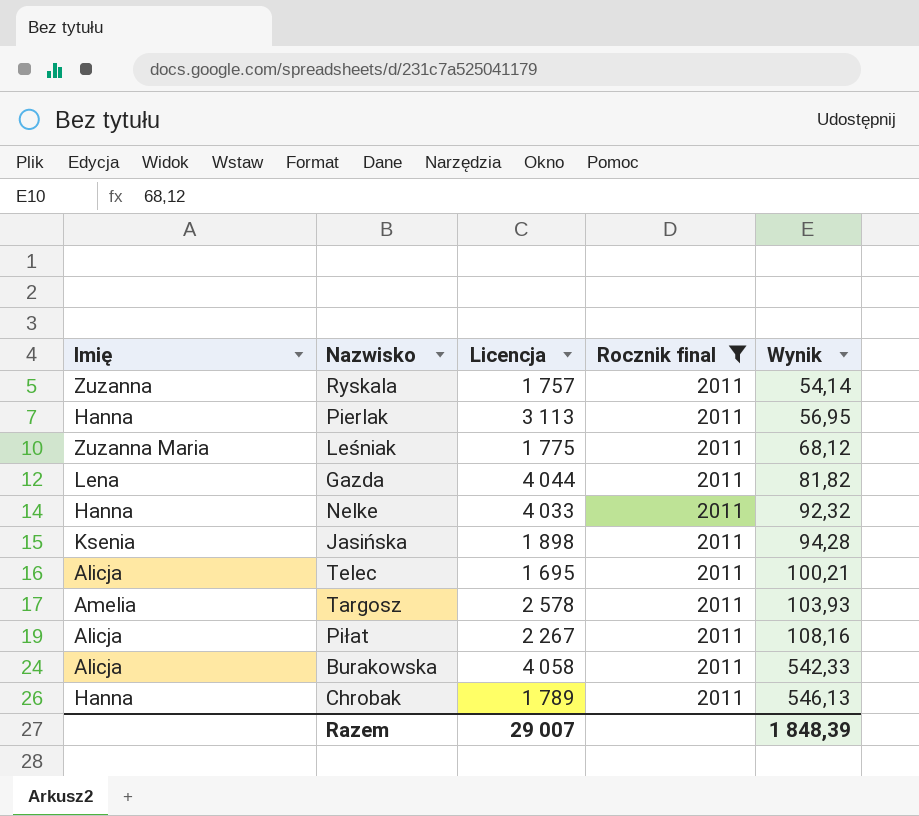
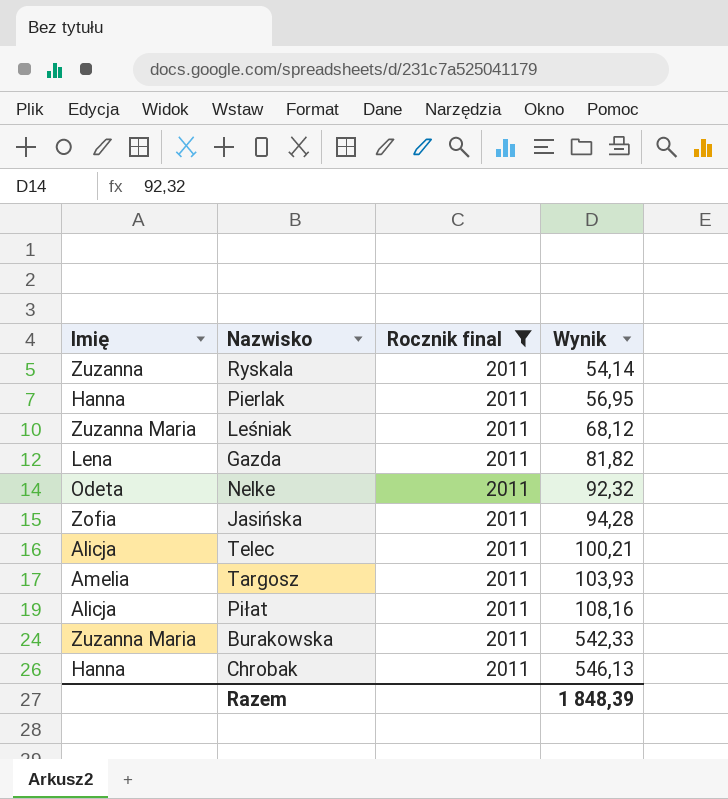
column Licencja | position: 3 -> none
Nelke | Imię: Hanna -> Odeta
Jasińska | Imię: Ksenia -> Zofia
Burakowska | Imię: Alicja -> Zuzanna Maria

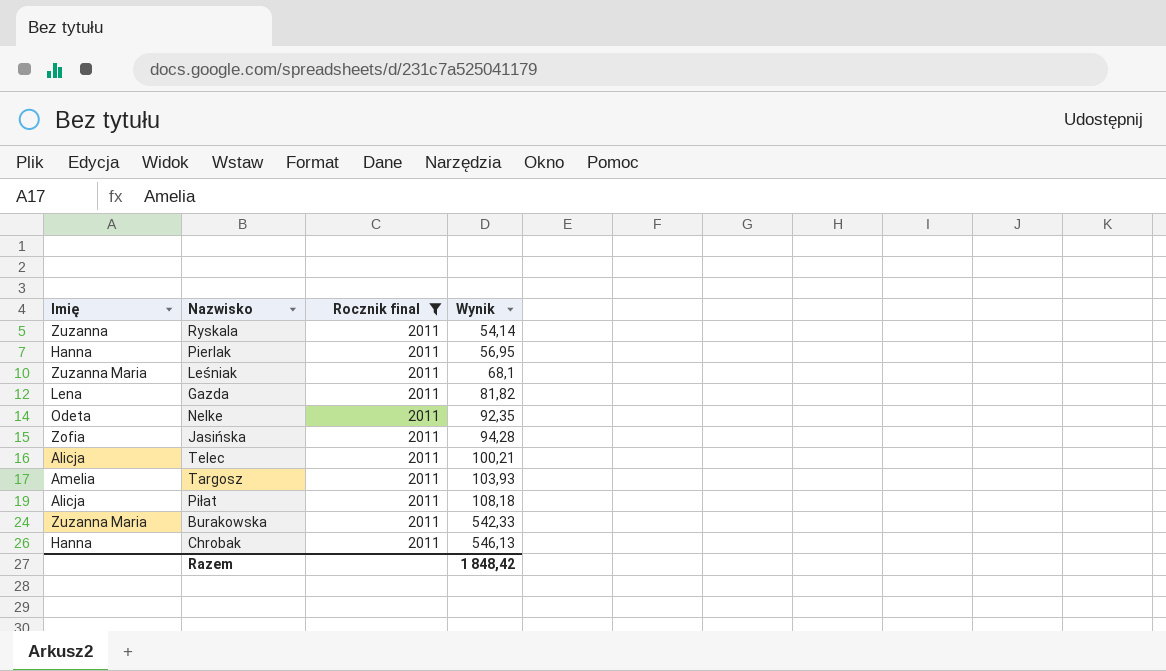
Leśniak | Wynik: 68,12 -> 68,1
Nelke | Wynik: 92,32 -> 92,35
Piłat | Wynik: 108,16 -> 108,18
Razem | Wynik: 1 848,39 -> 1 848,42

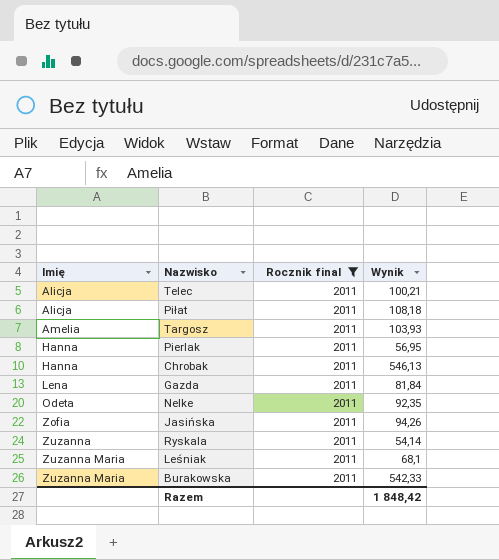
row order: Wynik ascending -> Imię ascending
Gazda | Wynik: 81,82 -> 81,84
Jasińska | Wynik: 94,28 -> 94,26

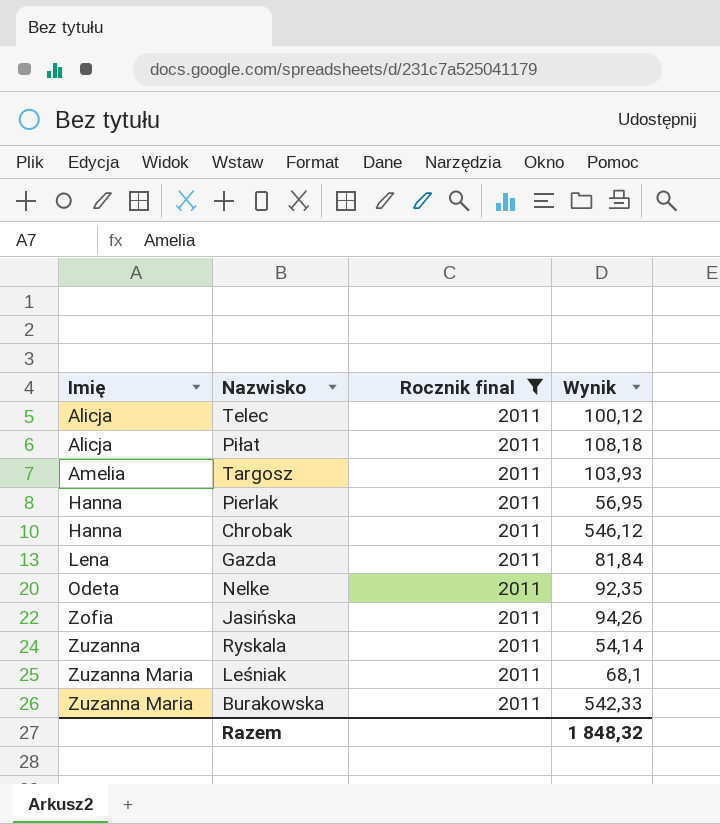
Telec | Wynik: 100,21 -> 100,12
Chrobak | Wynik: 546,13 -> 546,12
Razem | Wynik: 1 848,42 -> 1 848,32

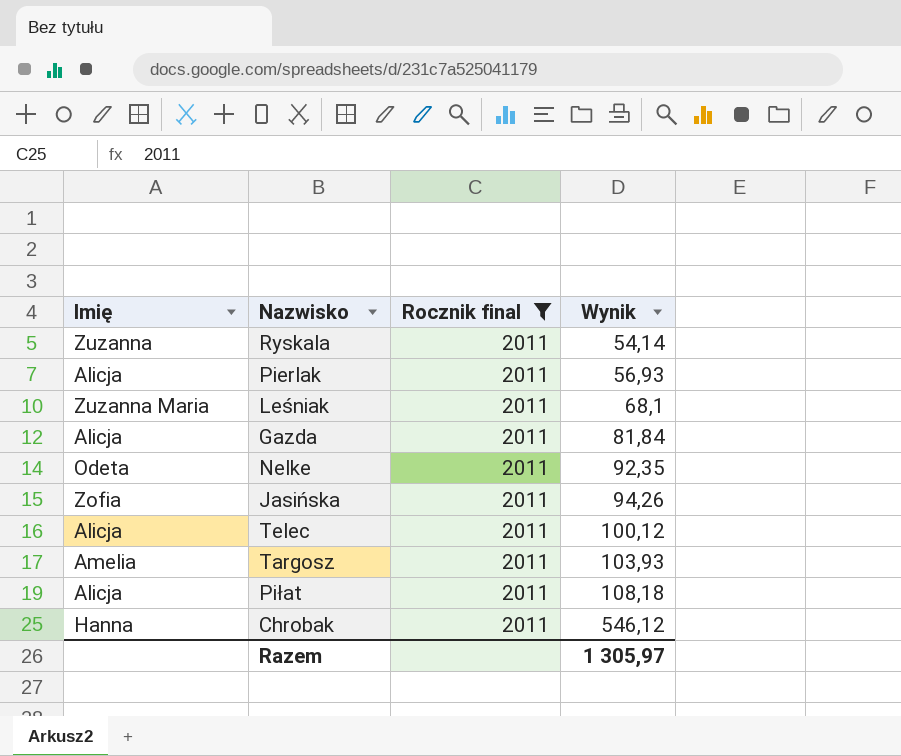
row order: Imię ascending -> Wynik ascending
row Burakowska: Zuzanna Maria | 2011 | 542,33 -> none
Pierlak | Imię: Hanna -> Alicja
Pierlak | Wynik: 56,95 -> 56,93
Gazda | Imię: Lena -> Alicja
Razem | Wynik: 1 848,32 -> 1 305,97

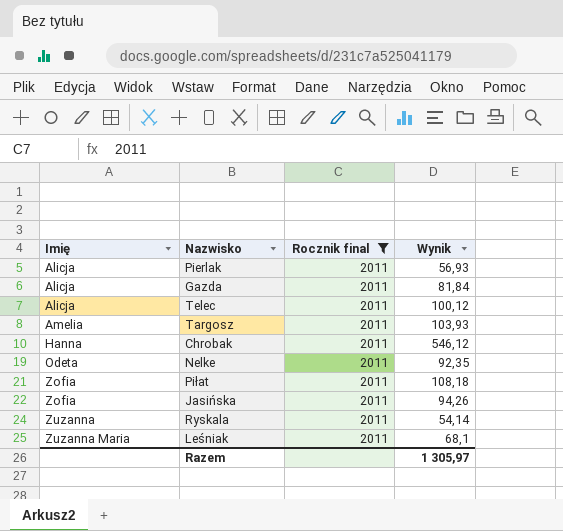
row order: Wynik ascending -> Imię ascending
Piłat | Imię: Alicja -> Zofia

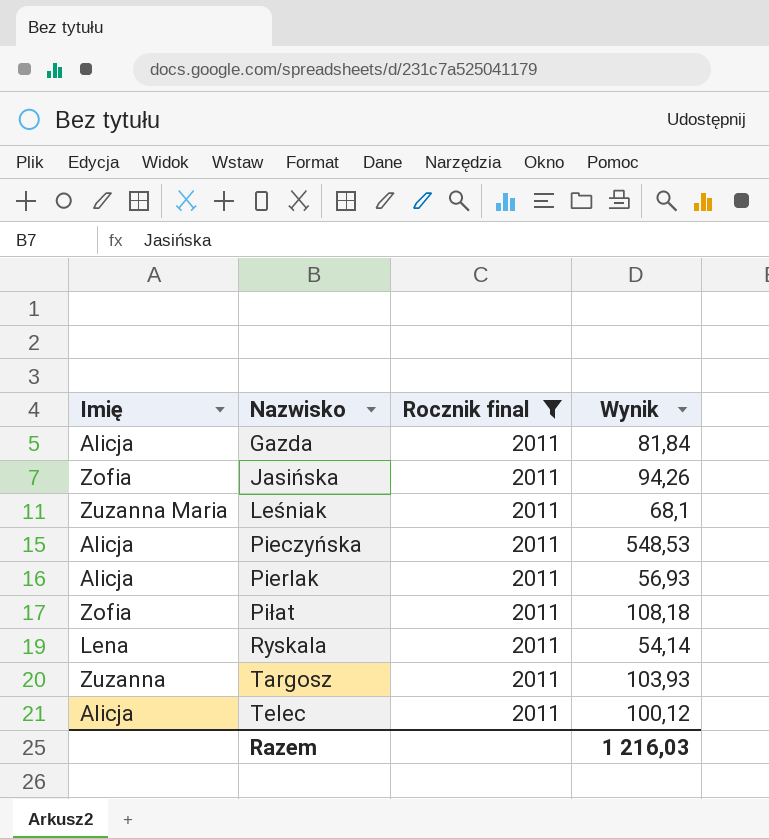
row order: Imię ascending -> Nazwisko ascending
row Chrobak: Hanna | 2011 | 546,12 -> none
row Nelke: Odeta | 2011 | 92,35 -> none
row Pieczyńska: none -> Alicja | 2011 | 548,53
Ryskala | Imię: Zuzanna -> Lena
Targosz | Imię: Amelia -> Zuzanna
Razem | Wynik: 1 305,97 -> 1 216,03

